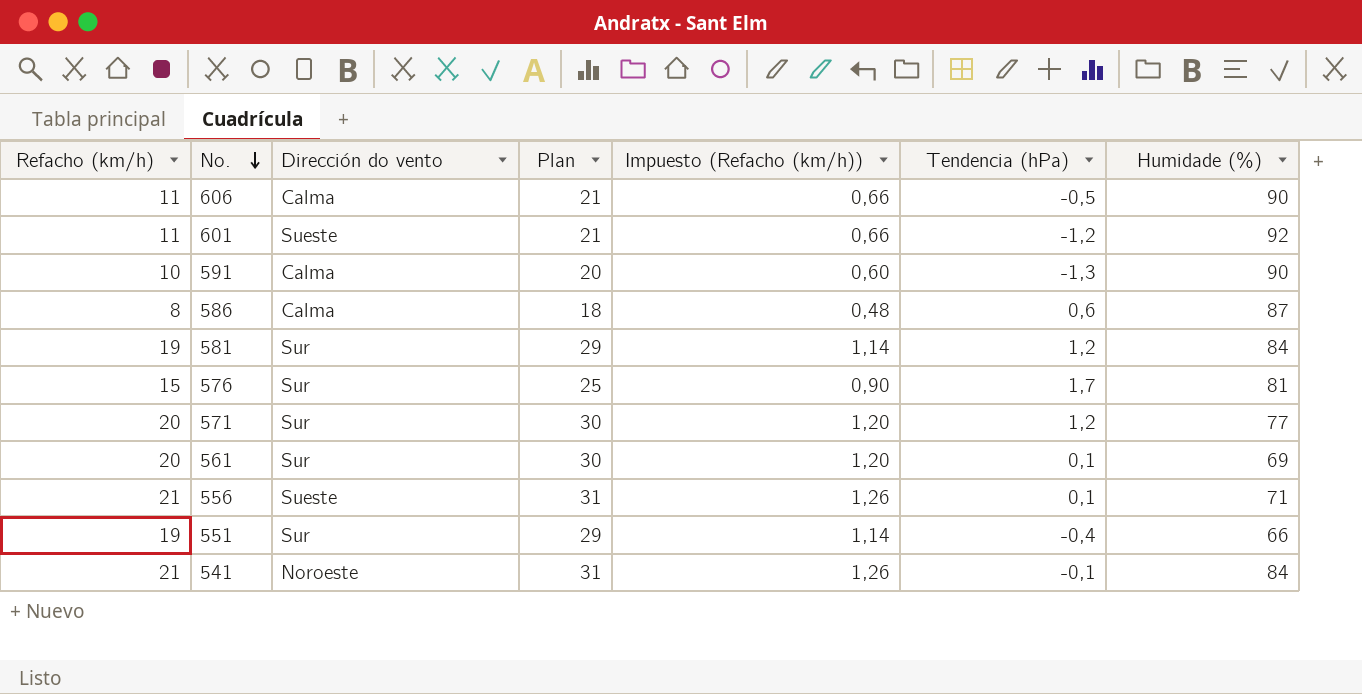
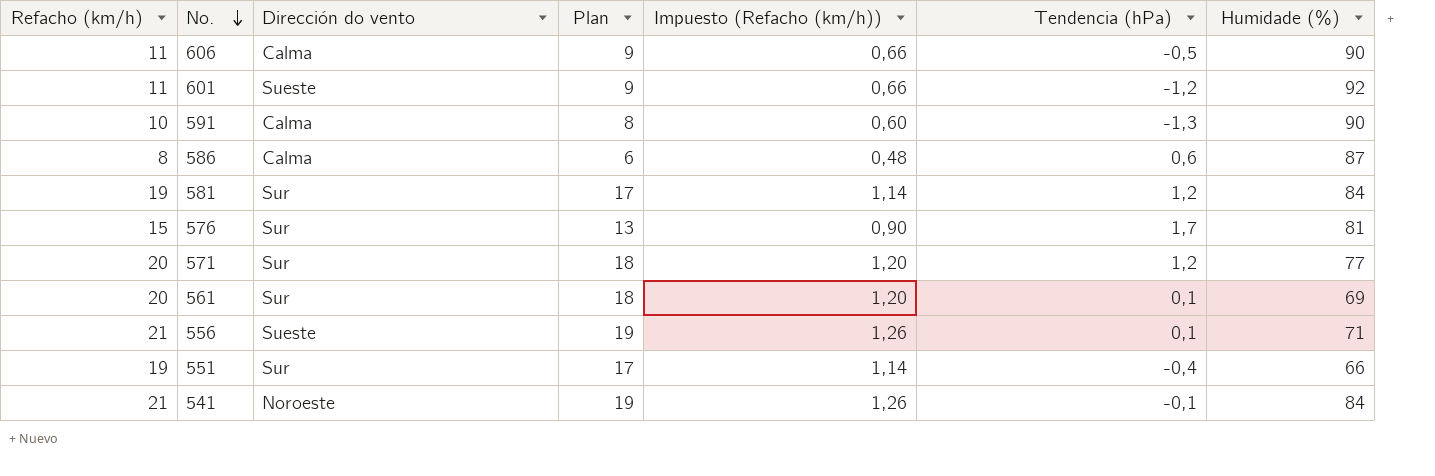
column Plan | formula: [Refacho (km/h)] + 10 -> [Refacho (km/h)] - 2

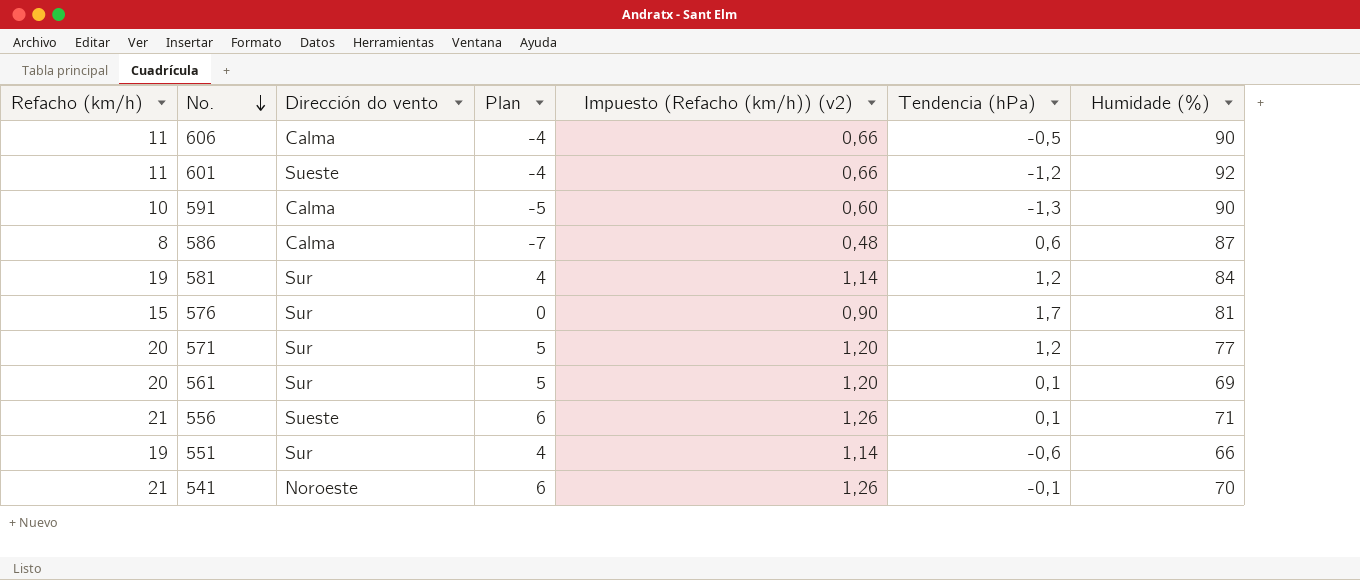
column Plan | formula: [Refacho (km/h)] - 2 -> [Refacho (km/h)] - 15
column name: Impuesto (Refacho (km/h)) -> Impuesto (Refacho (km/h)) (v2)
551 | Tendencia (hPa): -0,4 -> -0,6
541 | Humidade (%): 84 -> 70

